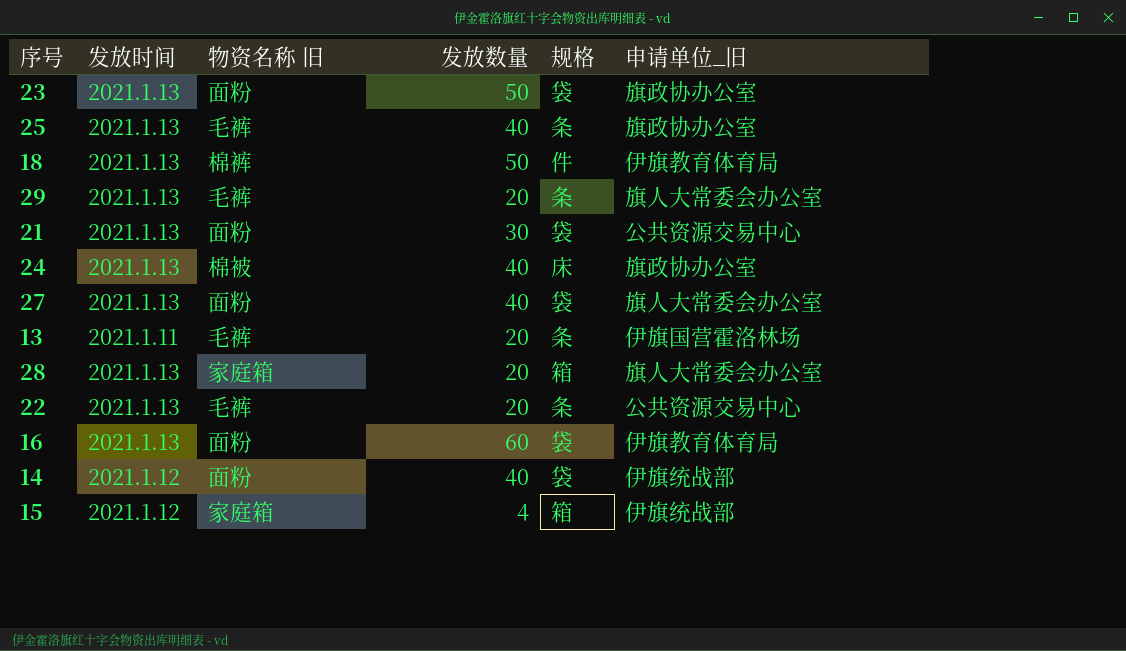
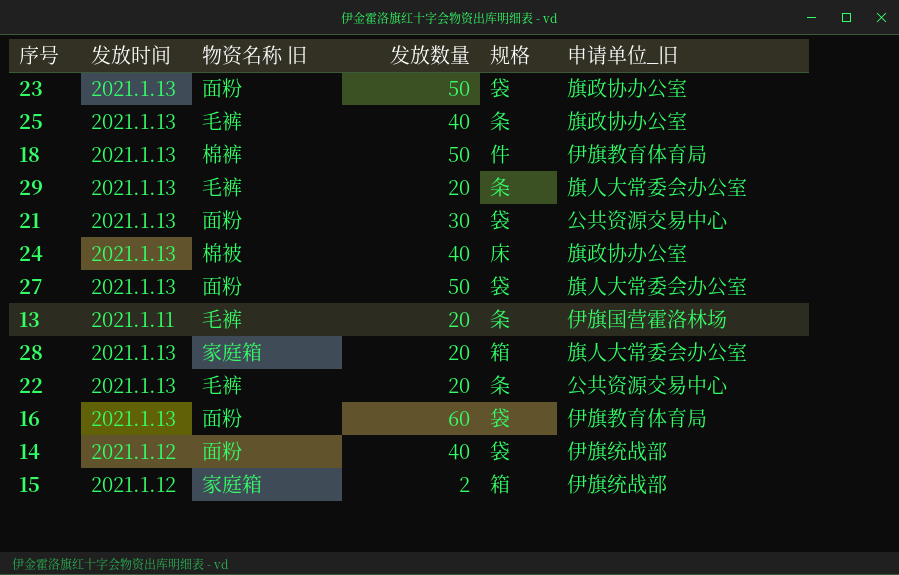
27 | 发放数量: 40 -> 50
15 | 发放数量: 4 -> 2

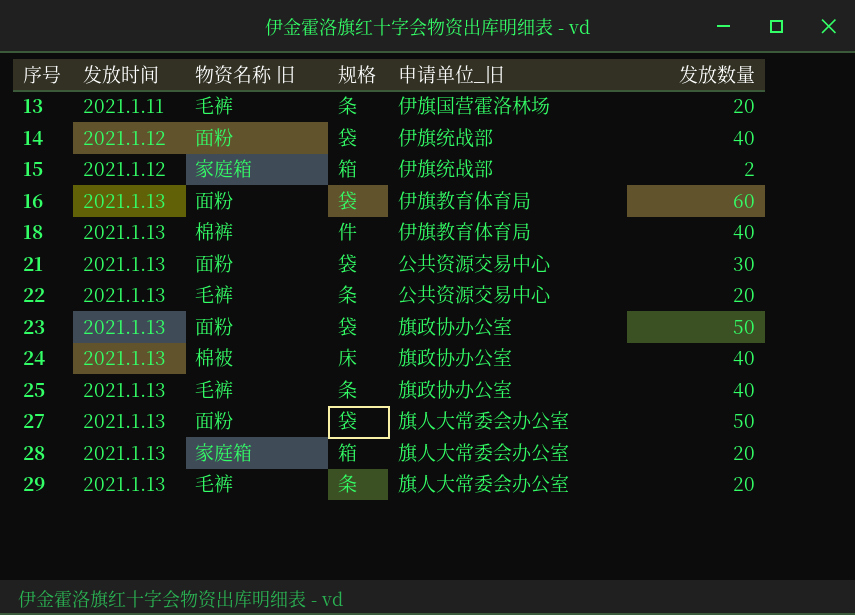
row order: none -> 序号 ascending
column 发放数量 | position: 4 -> 6
18 | 发放数量: 50 -> 40

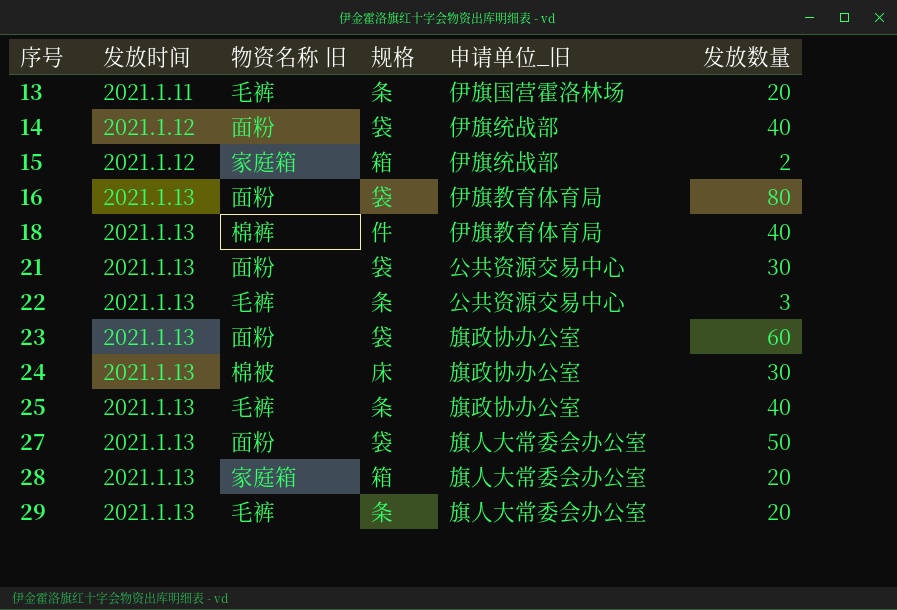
16 | 发放数量: 60 -> 80
22 | 发放数量: 20 -> 3
23 | 发放数量: 50 -> 60
24 | 发放数量: 40 -> 30

